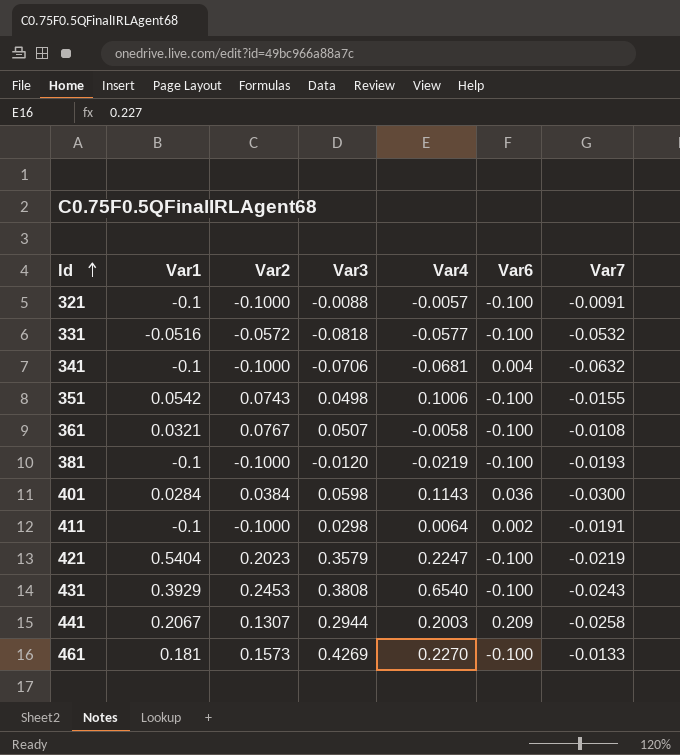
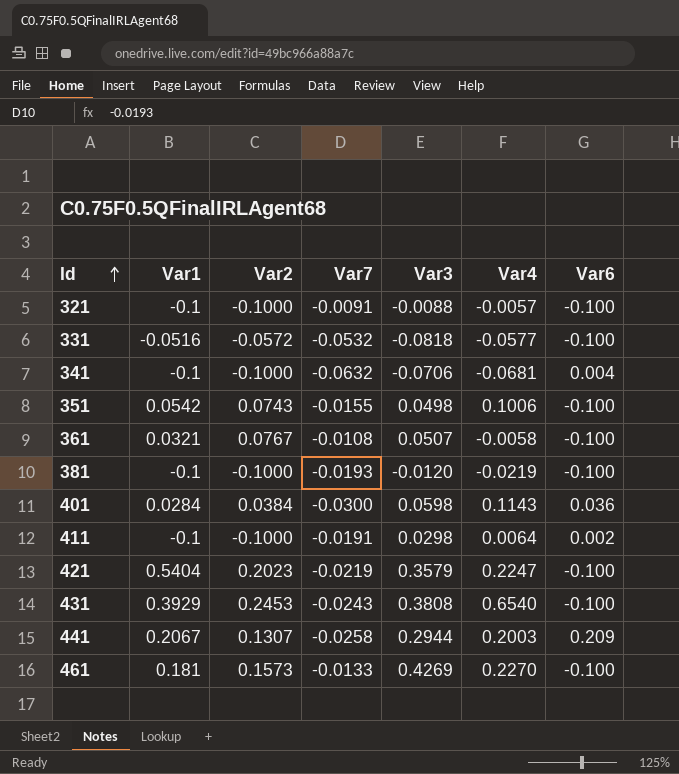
column Var7 | position: 7 -> 4

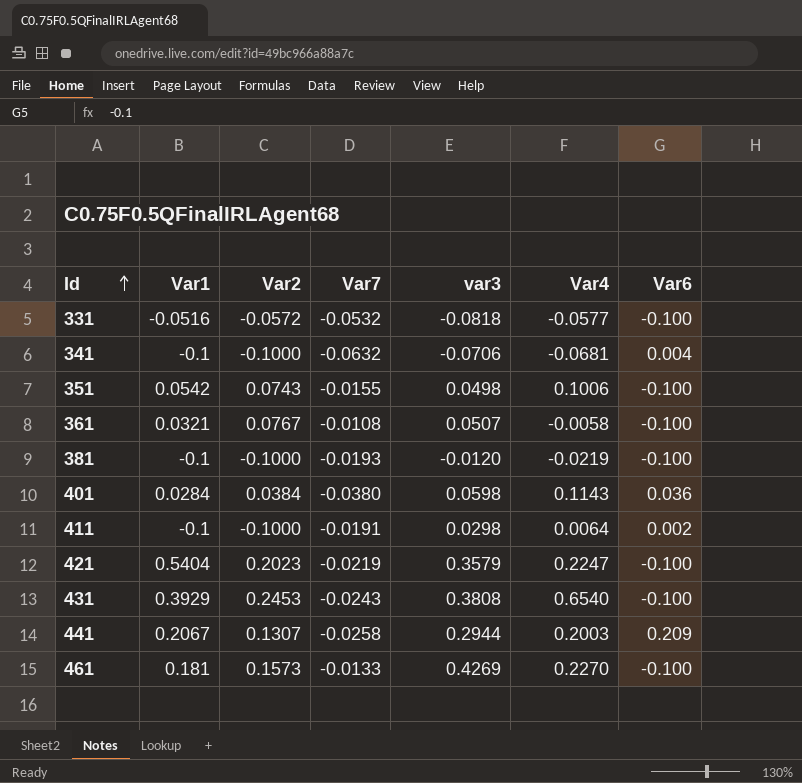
column name: Var3 -> var3
row 321: -0.1 | -0.1000 | -0.0091 | -0.0088 | -0.0057 | -0.100 -> none
401 | Var7: -0.0300 -> -0.0380

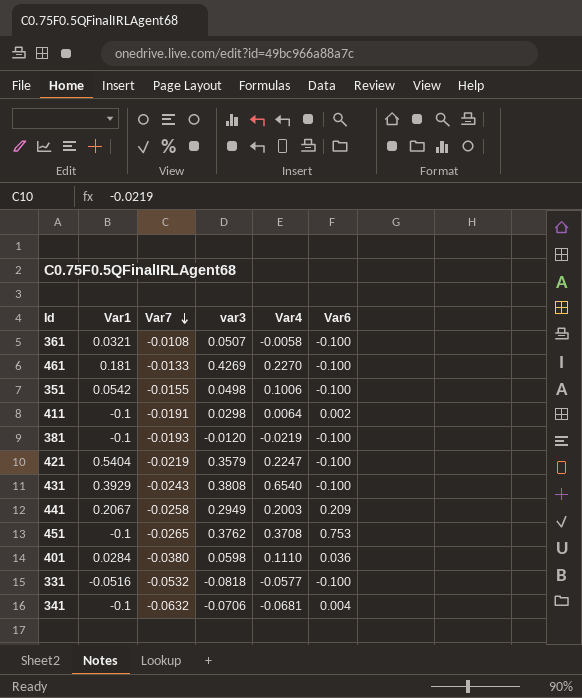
row order: Id ascending -> Var7 descending
column Var2 | position: 3 -> none
441 | var3: 0.2944 -> 0.2949
row 451: none -> -0.1 | -0.0265 | 0.3762 | 0.3708 | 0.753
401 | Var4: 0.1143 -> 0.1110

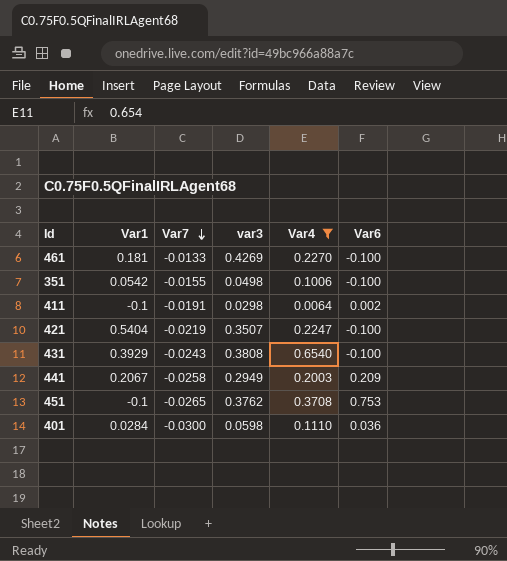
filter: none -> Var4 >= 0.0064
421 | var3: 0.3579 -> 0.3507
401 | Var7: -0.0380 -> -0.0300

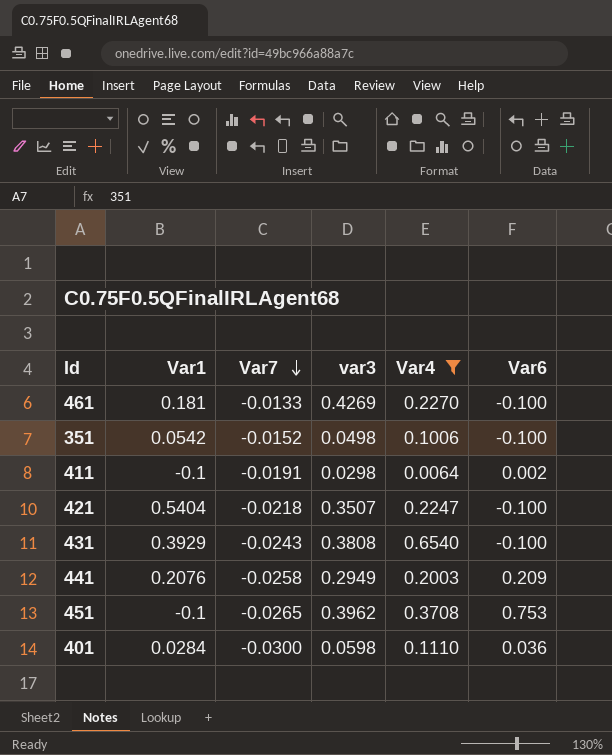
351 | Var7: -0.0155 -> -0.0152
421 | Var7: -0.0219 -> -0.0218
441 | Var1: 0.2067 -> 0.2076
451 | var3: 0.3762 -> 0.3962

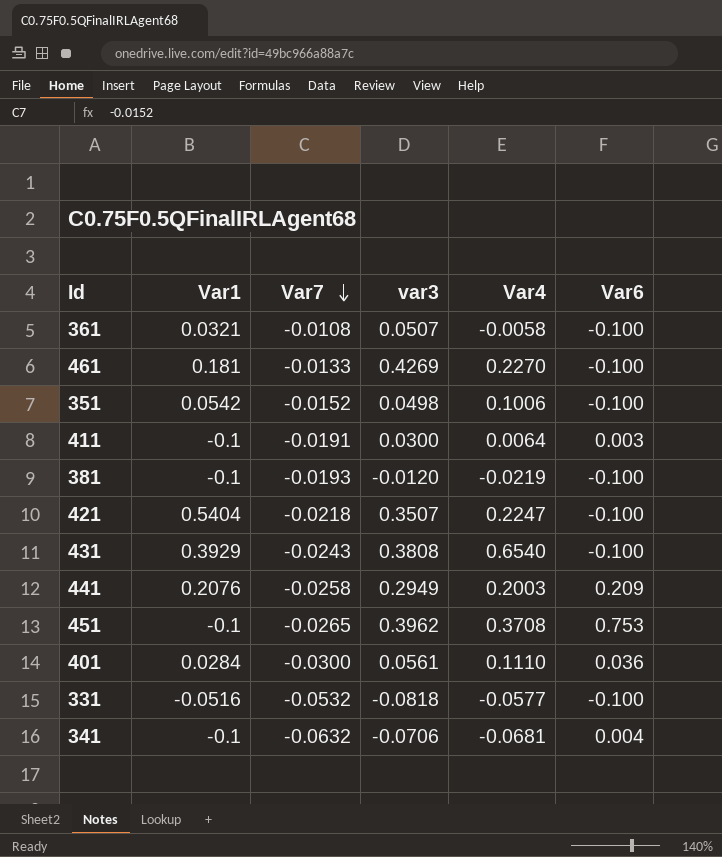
filter: Var4 >= 0.0064 -> none
411 | var3: 0.0298 -> 0.0300
411 | Var6: 0.002 -> 0.003
401 | var3: 0.0598 -> 0.0561

